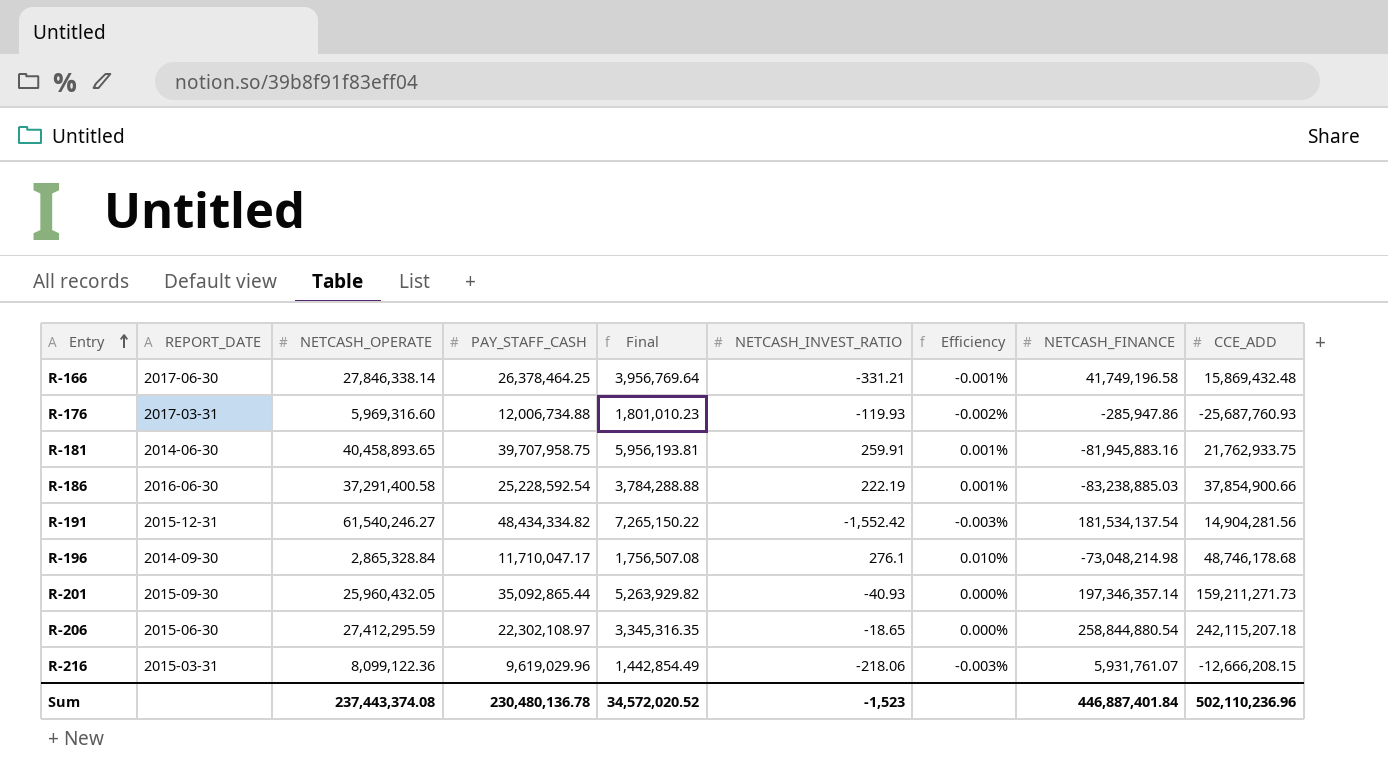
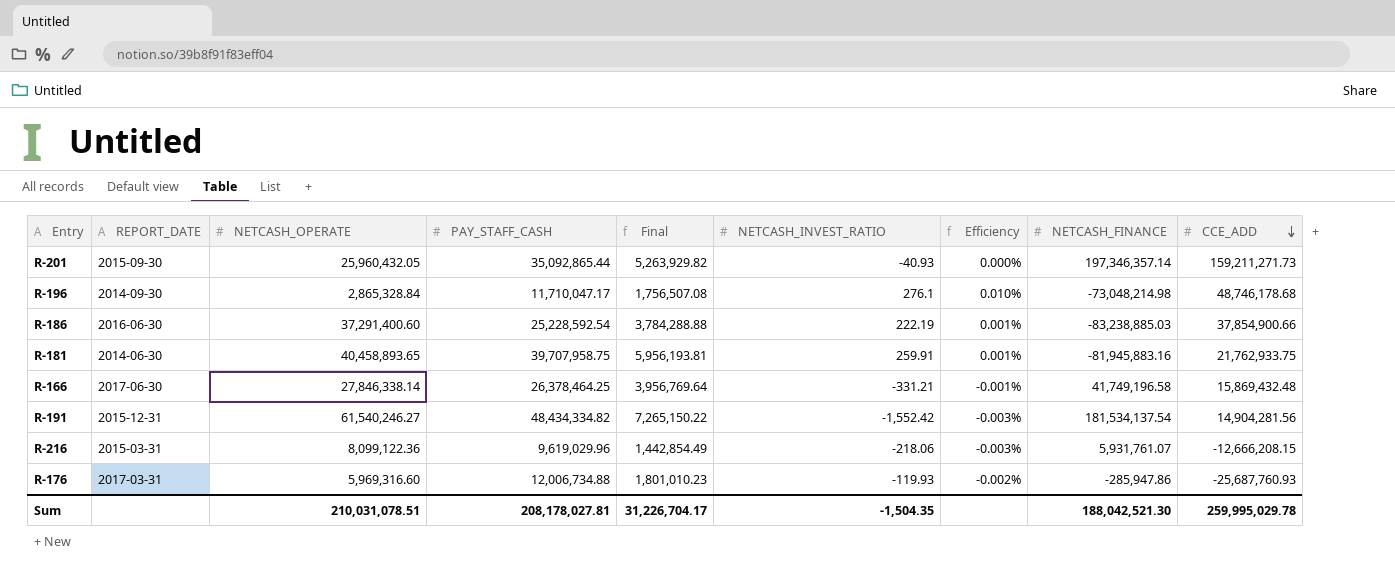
row order: Entry ascending -> CCE_ADD descending
row R-206: 2015-06-30 | 27,412,295.59 | 22,302,108.97 | 3,345,316.35 | -18.65 | 0.000% | 258,844,880.54 | 242,115,207.18 -> none
R-186 | NETCASH_OPERATE: 37,291,400.58 -> 37,291,400.60
Sum | NETCASH_OPERATE: 237,443,374.08 -> 210,031,078.51
Sum | PAY_STAFF_CASH: 230,480,136.78 -> 208,178,027.81
Sum | Final: 34,572,020.52 -> 31,226,704.17
Sum | NETCASH_INVEST_RATIO: -1,523 -> -1,504.35
Sum | NETCASH_FINANCE: 446,887,401.84 -> 188,042,521.30
Sum | CCE_ADD: 502,110,236.96 -> 259,995,029.78

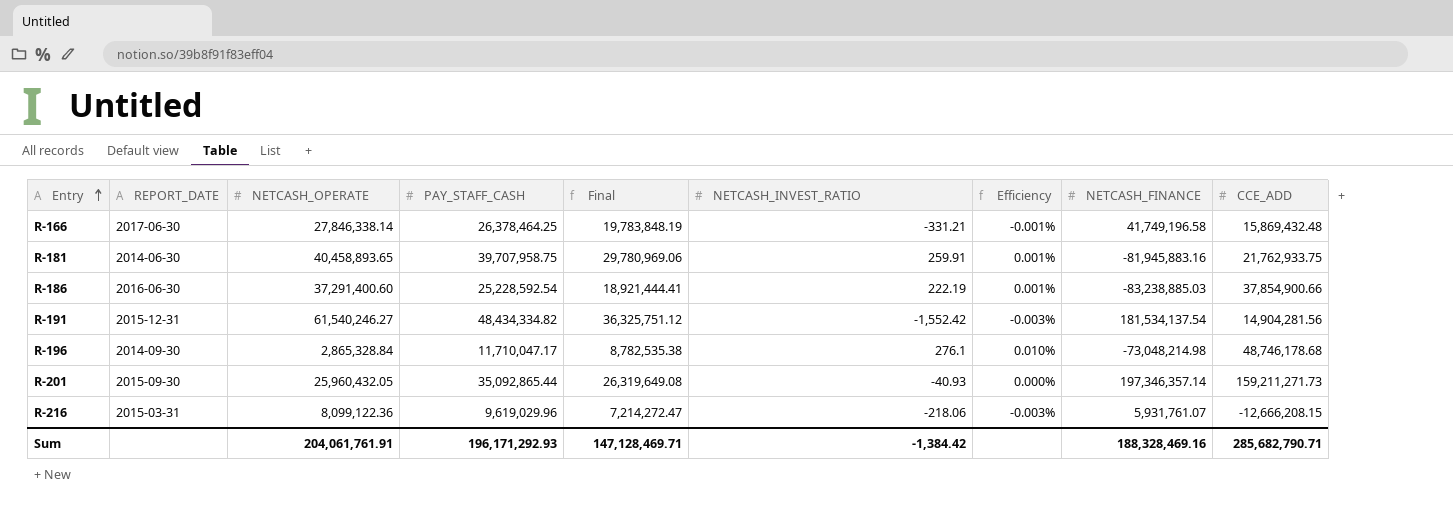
row order: CCE_ADD descending -> Entry ascending
column Final | formula: [PAY_STAFF_CASH] * 0.15 -> [PAY_STAFF_CASH] * 0.75
row R-176: 2017-03-31 | 5,969,316.60 | 12,006,734.88 | 1,801,010.23 | -119.93 | -0.002% | -285,947.86 | -25,687,760.93 -> none
Sum | NETCASH_OPERATE: 210,031,078.51 -> 204,061,761.91
Sum | PAY_STAFF_CASH: 208,178,027.81 -> 196,171,292.93
Sum | Final: 31,226,704.17 -> 147,128,469.71
Sum | NETCASH_INVEST_RATIO: -1,504.35 -> -1,384.42
Sum | NETCASH_FINANCE: 188,042,521.30 -> 188,328,469.16
Sum | CCE_ADD: 259,995,029.78 -> 285,682,790.71

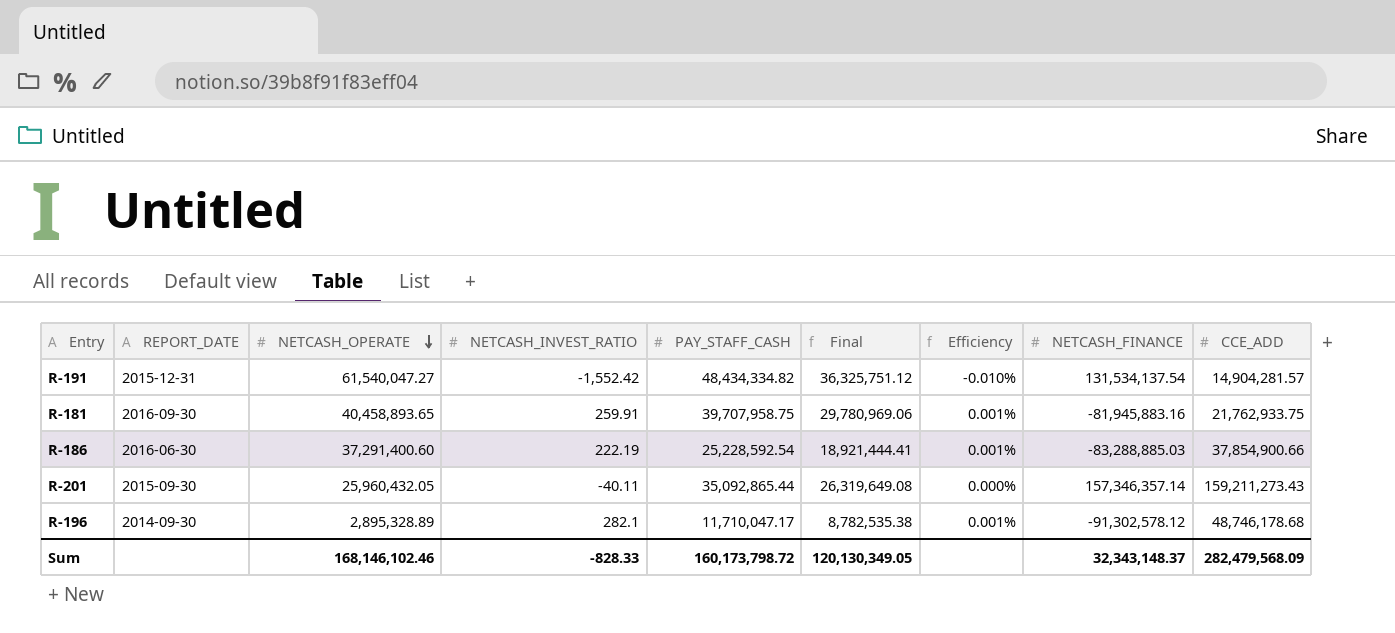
row order: Entry ascending -> NETCASH_OPERATE descending
column NETCASH_INVEST_RATIO | position: 6 -> 4
column Efficiency | formula: [NETCASH_INVEST_RATIO] / [NETCASH_OPERATE] -> [NETCASH_INVEST_RATIO] / [CCE_ADD]
row R-166: 2017-06-30 | 27,846,338.14 | 26,378,464.25 | 19,783,848.19 | -331.21 | -0.001% | 41,749,196.58 | 15,869,432.48 -> none
row R-216: 2015-03-31 | 8,099,122.36 | 9,619,029.96 | 7,214,272.47 | -218.06 | -0.003% | 5,931,761.07 | -12,666,208.15 -> none
R-191 | NETCASH_OPERATE: 61,540,246.27 -> 61,540,047.27
R-191 | NETCASH_FINANCE: 181,534,137.54 -> 131,534,137.54
R-191 | CCE_ADD: 14,904,281.56 -> 14,904,281.57
R-181 | REPORT_DATE: 2014-06-30 -> 2016-09-30
R-186 | NETCASH_FINANCE: -83,238,885.03 -> -83,288,885.03
R-201 | NETCASH_INVEST_RATIO: -40.93 -> -40.11
R-201 | NETCASH_FINANCE: 197,346,357.14 -> 157,346,357.14
R-201 | CCE_ADD: 159,211,271.73 -> 159,211,273.43
R-196 | NETCASH_OPERATE: 2,865,328.84 -> 2,895,328.89
R-196 | NETCASH_INVEST_RATIO: 276.1 -> 282.1
R-196 | NETCASH_FINANCE: -73,048,214.98 -> -91,302,578.12
Sum | NETCASH_OPERATE: 204,061,761.91 -> 168,146,102.46
Sum | NETCASH_INVEST_RATIO: -1,384.42 -> -828.33
Sum | PAY_STAFF_CASH: 196,171,292.93 -> 160,173,798.72
Sum | Final: 147,128,469.71 -> 120,130,349.05
Sum | NETCASH_FINANCE: 188,328,469.16 -> 32,343,148.37
Sum | CCE_ADD: 285,682,790.71 -> 282,479,568.09

